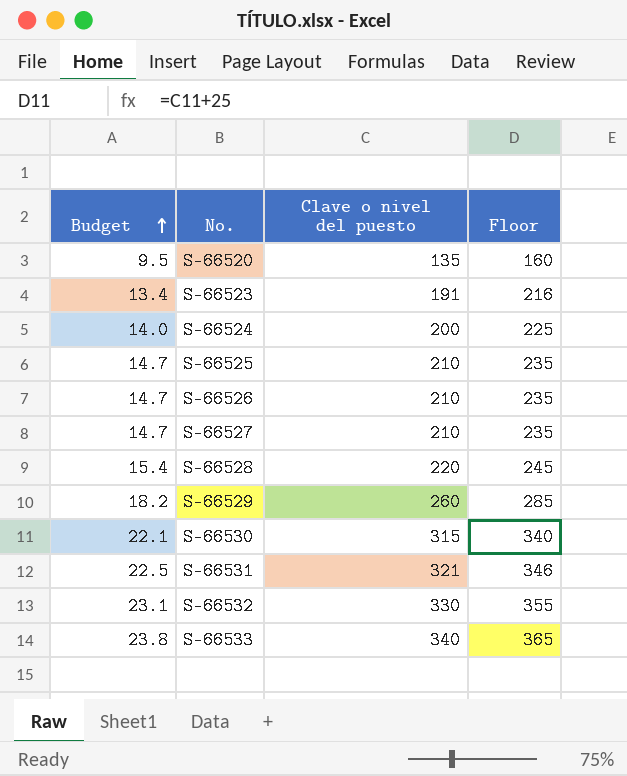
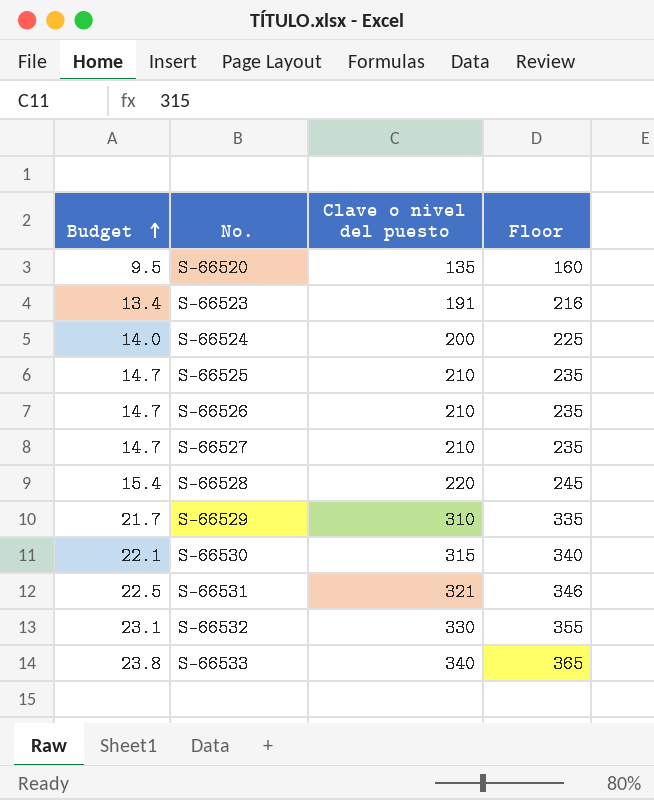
S-66529 | Budget: 18.2 -> 21.7
S-66529 | Clave o nivel del puesto: 260 -> 310
S-66529 | Floor: 285 -> 335

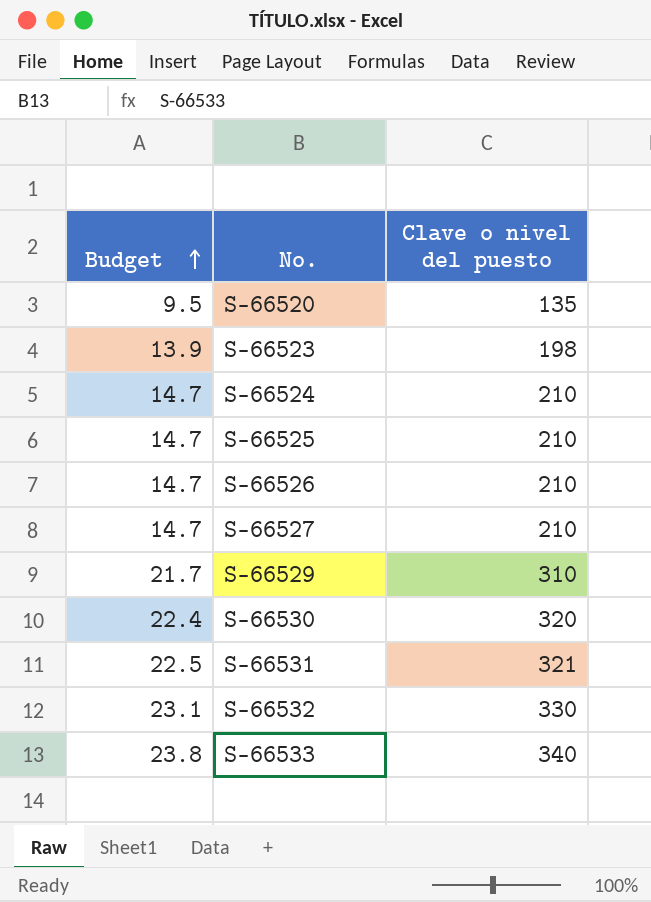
column Floor | formula: [Clave o nivel del puesto] + 25 -> none
row S-66528: 15.4 | 220 | 245 -> none
S-66523 | Budget: 13.4 -> 13.9
S-66523 | Clave o nivel del puesto: 191 -> 198
S-66524 | Budget: 14.0 -> 14.7
S-66524 | Clave o nivel del puesto: 200 -> 210
S-66530 | Budget: 22.1 -> 22.4
S-66530 | Clave o nivel del puesto: 315 -> 320

